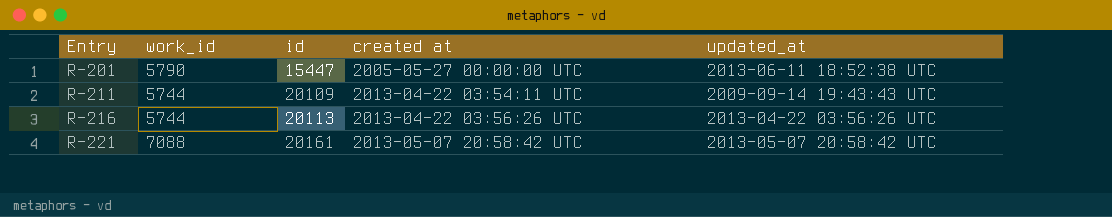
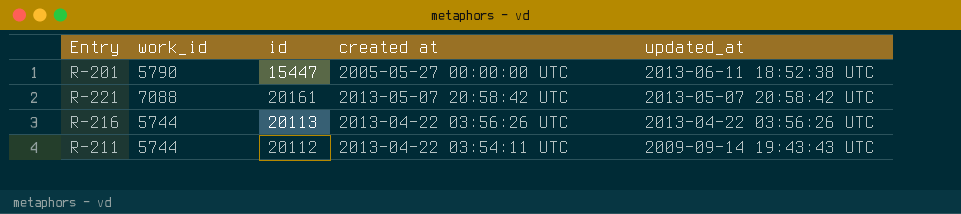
row order: Entry ascending -> updated_at descending
R-211 | id: 20109 -> 20112

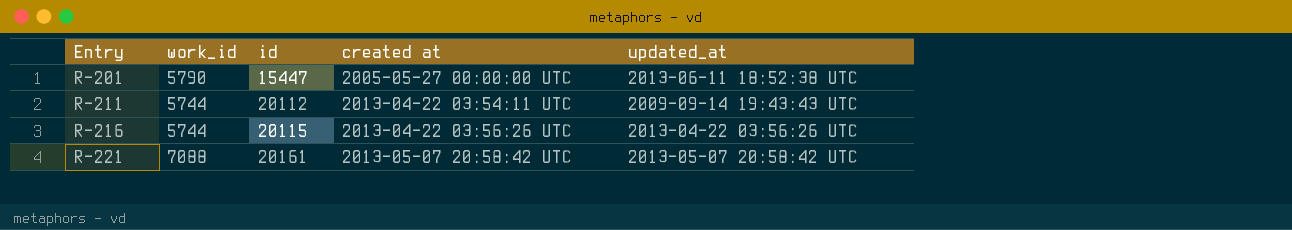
row order: updated_at descending -> Entry ascending
R-216 | id: 20113 -> 20115

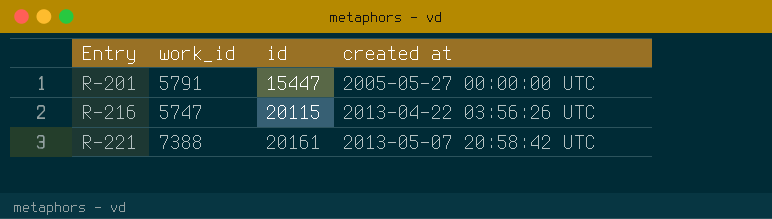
column updated_at | position: 5 -> none
row R-211: 5744 | 20112 | 2013-04-22 03:54:11 UTC | 2009-09-14 19:43:43 UTC -> none
R-201 | work_id: 5790 -> 5791
R-216 | work_id: 5744 -> 5747
R-221 | work_id: 7088 -> 7388

